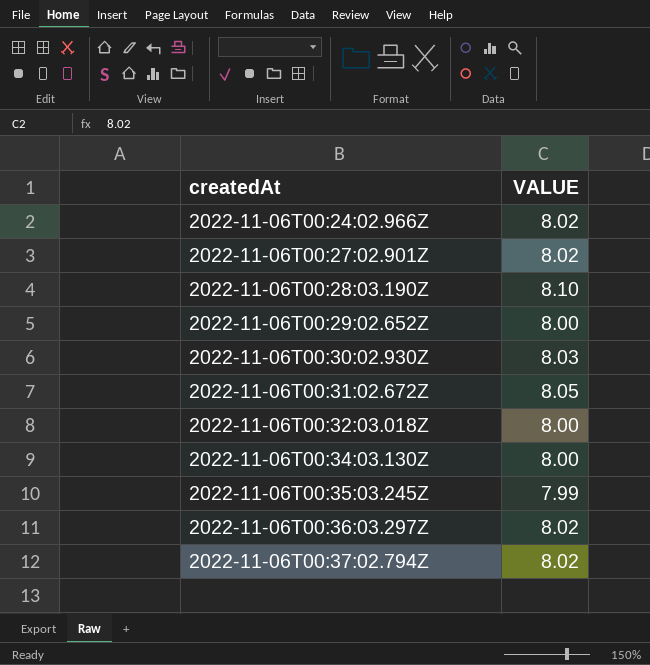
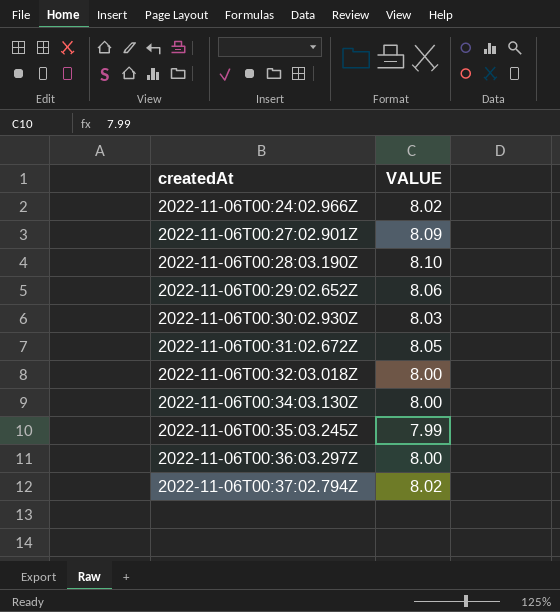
2022-11-06T00:27:02.901Z | VALUE: 8.02 -> 8.09
2022-11-06T00:29:02.652Z | VALUE: 8.00 -> 8.06
2022-11-06T00:36:03.297Z | VALUE: 8.02 -> 8.00

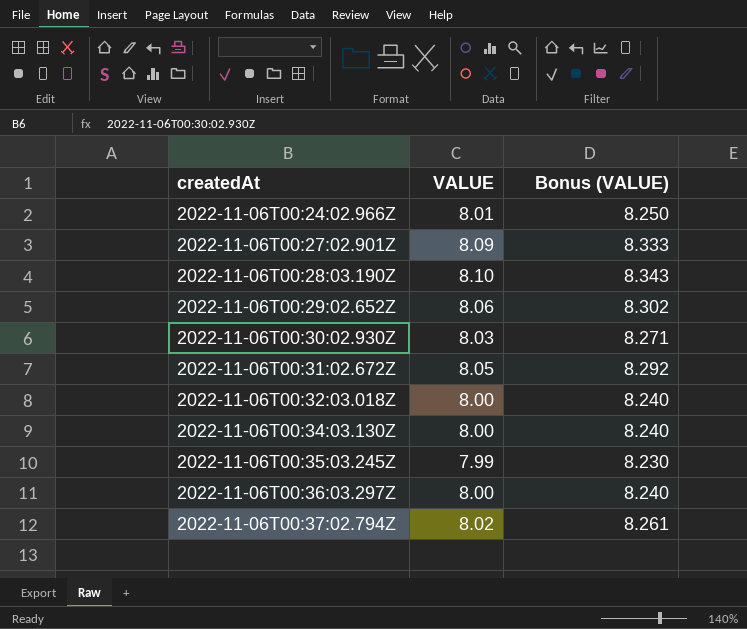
column Bonus (VALUE) | formula: none -> [VALUE] * 1.03
2022-11-06T00:24:02.966Z | VALUE: 8.02 -> 8.01

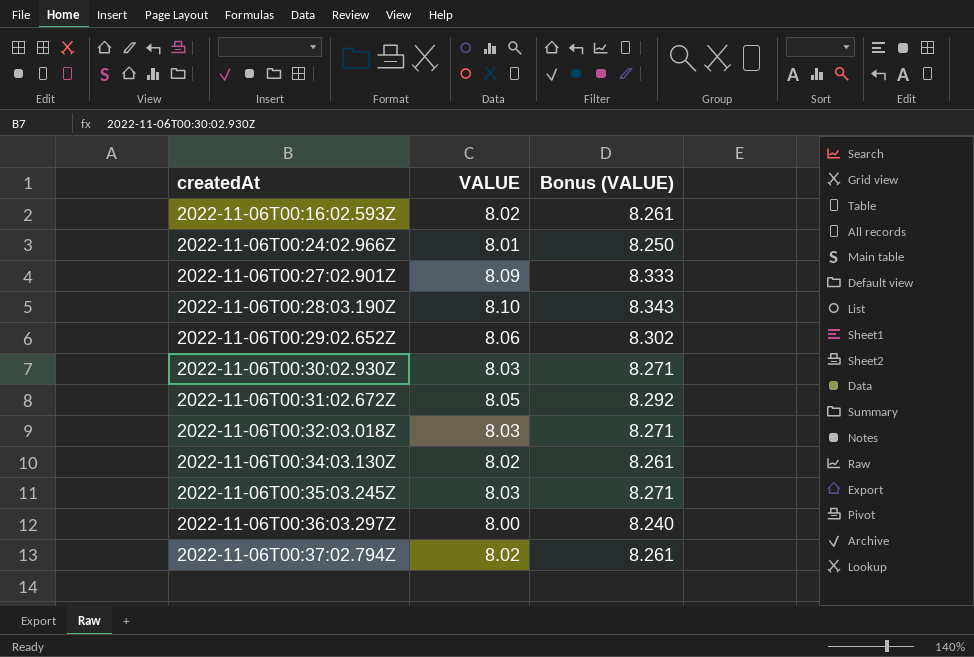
row 2022-11-06T00:16:02.593Z: none -> 8.02 | 8.261
2022-11-06T00:32:03.018Z | VALUE: 8.00 -> 8.03
2022-11-06T00:32:03.018Z | Bonus (VALUE): 8.240 -> 8.271
2022-11-06T00:34:03.130Z | VALUE: 8.00 -> 8.02
2022-11-06T00:34:03.130Z | Bonus (VALUE): 8.240 -> 8.261
2022-11-06T00:35:03.245Z | VALUE: 7.99 -> 8.03
2022-11-06T00:35:03.245Z | Bonus (VALUE): 8.230 -> 8.271

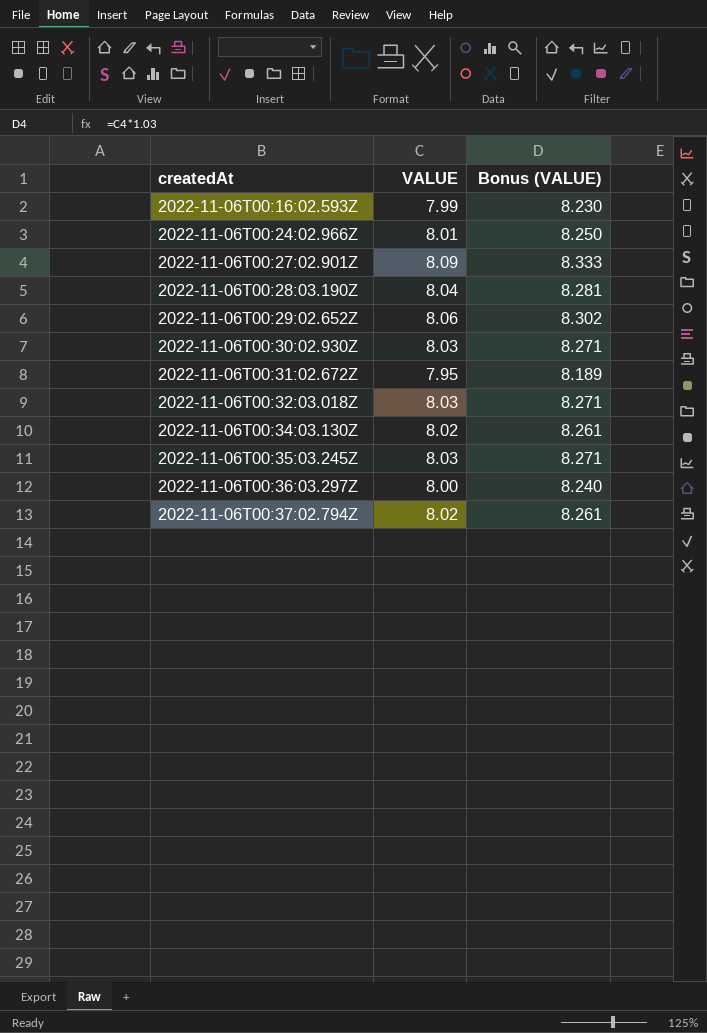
2022-11-06T00:16:02.593Z | VALUE: 8.02 -> 7.99
2022-11-06T00:16:02.593Z | Bonus (VALUE): 8.261 -> 8.230
2022-11-06T00:28:03.190Z | VALUE: 8.10 -> 8.04
2022-11-06T00:28:03.190Z | Bonus (VALUE): 8.343 -> 8.281
2022-11-06T00:31:02.672Z | VALUE: 8.05 -> 7.95
2022-11-06T00:31:02.672Z | Bonus (VALUE): 8.292 -> 8.189

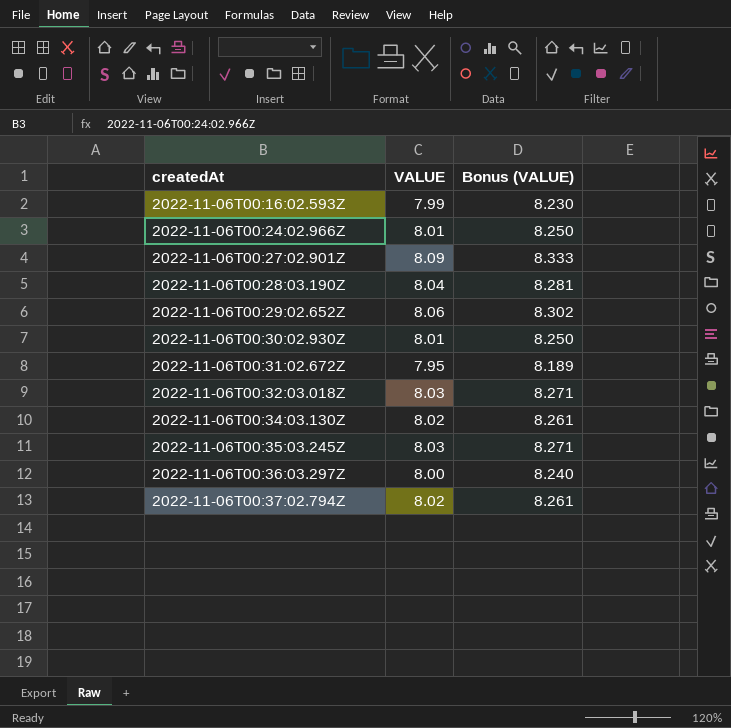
2022-11-06T00:30:02.930Z | VALUE: 8.03 -> 8.01
2022-11-06T00:30:02.930Z | Bonus (VALUE): 8.271 -> 8.250

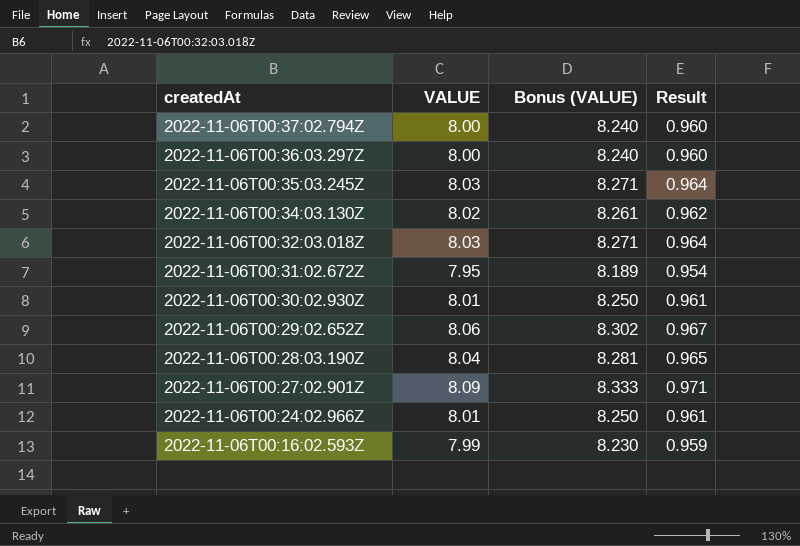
row order: createdAt ascending -> createdAt descending
column Result | formula: none -> [VALUE] * 0.12
2022-11-06T00:37:02.794Z | VALUE: 8.02 -> 8.00
2022-11-06T00:37:02.794Z | Bonus (VALUE): 8.261 -> 8.240

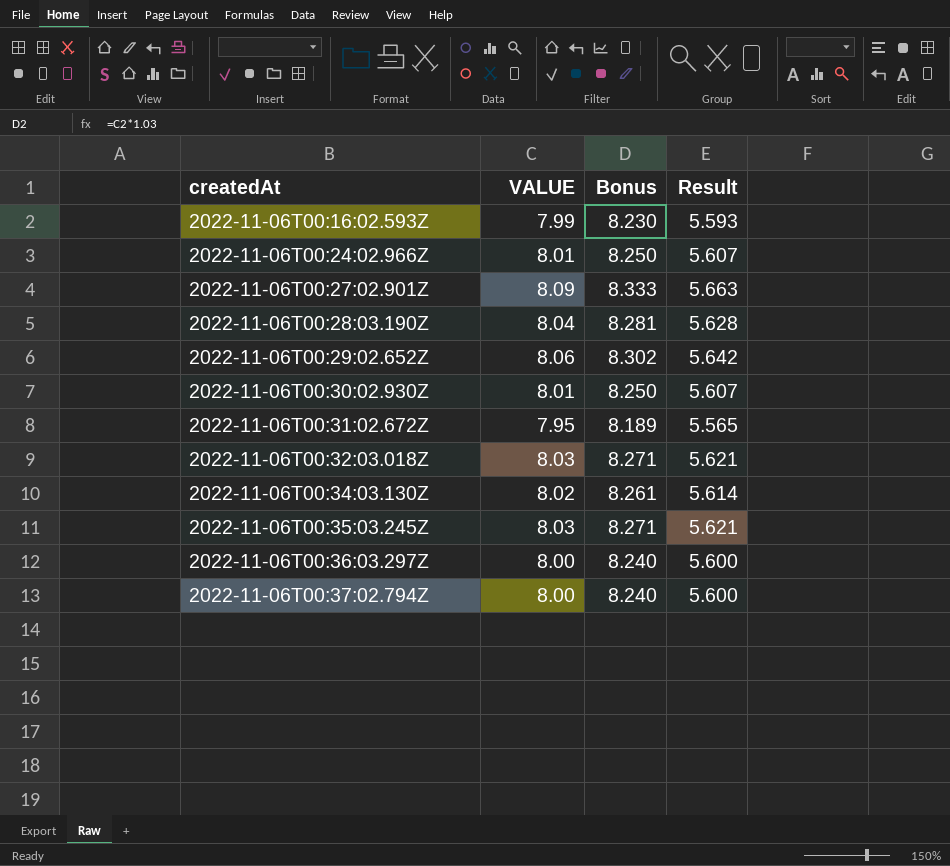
row order: createdAt descending -> createdAt ascending
column name: Bonus (VALUE) -> Bonus
column Result | formula: [VALUE] * 0.12 -> [VALUE] * 0.7

